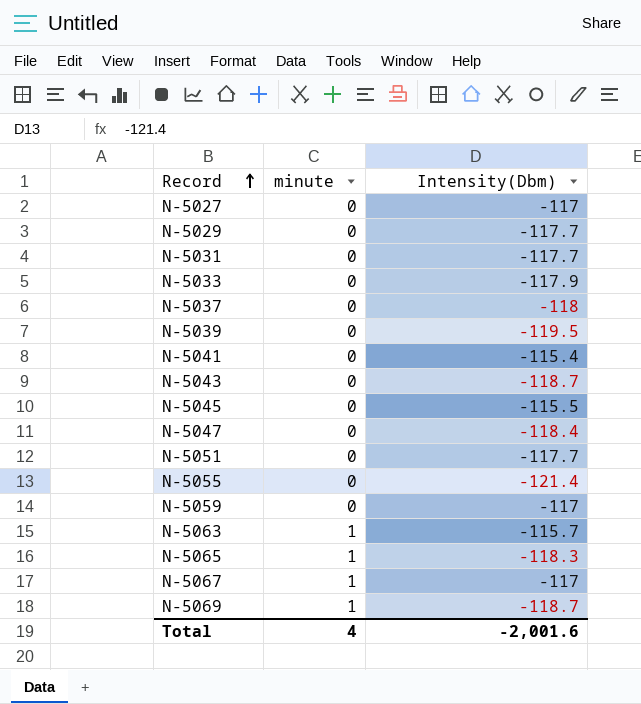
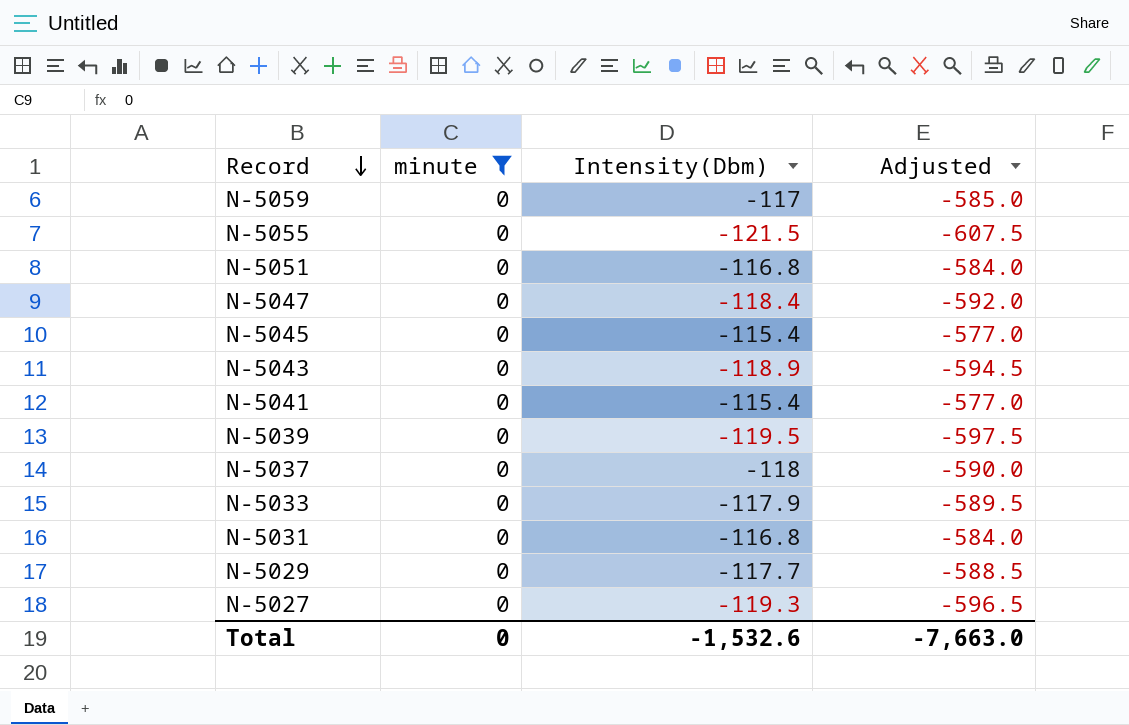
filter: none -> minute = 0
row order: Record ascending -> Record descending
column Adjusted | formula: none -> [Intensity(Dbm)] * 5
N-5055 | Intensity(Dbm): -121.4 -> -121.5
N-5051 | Intensity(Dbm): -117.7 -> -116.8
N-5045 | Intensity(Dbm): -115.5 -> -115.4
N-5043 | Intensity(Dbm): -118.7 -> -118.9
N-5031 | Intensity(Dbm): -117.7 -> -116.8
N-5027 | Intensity(Dbm): -117 -> -119.3
Total | minute: 4 -> 0
Total | Intensity(Dbm): -2,001.6 -> -1,532.6

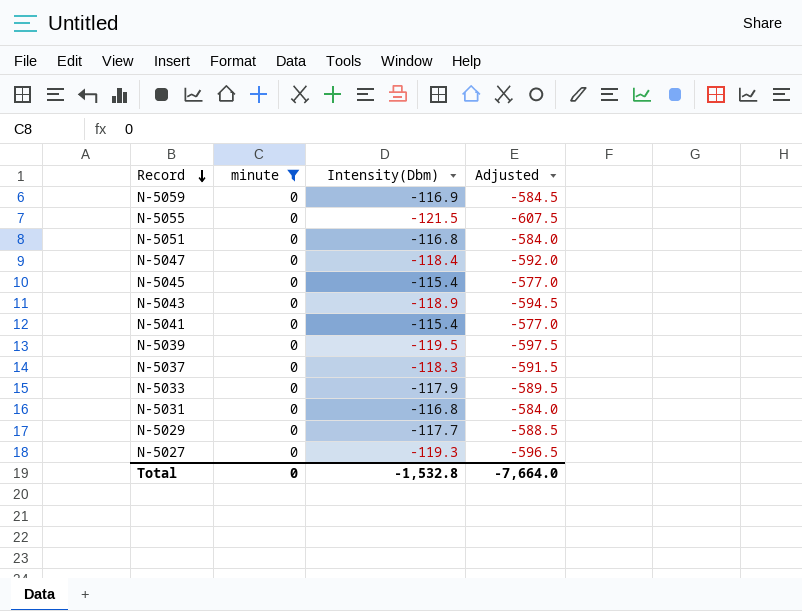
N-5059 | Intensity(Dbm): -117 -> -116.9
N-5059 | Adjusted: -585.0 -> -584.5
N-5037 | Intensity(Dbm): -118 -> -118.3
N-5037 | Adjusted: -590.0 -> -591.5
Total | Intensity(Dbm): -1,532.6 -> -1,532.8
Total | Adjusted: -7,663.0 -> -7,664.0

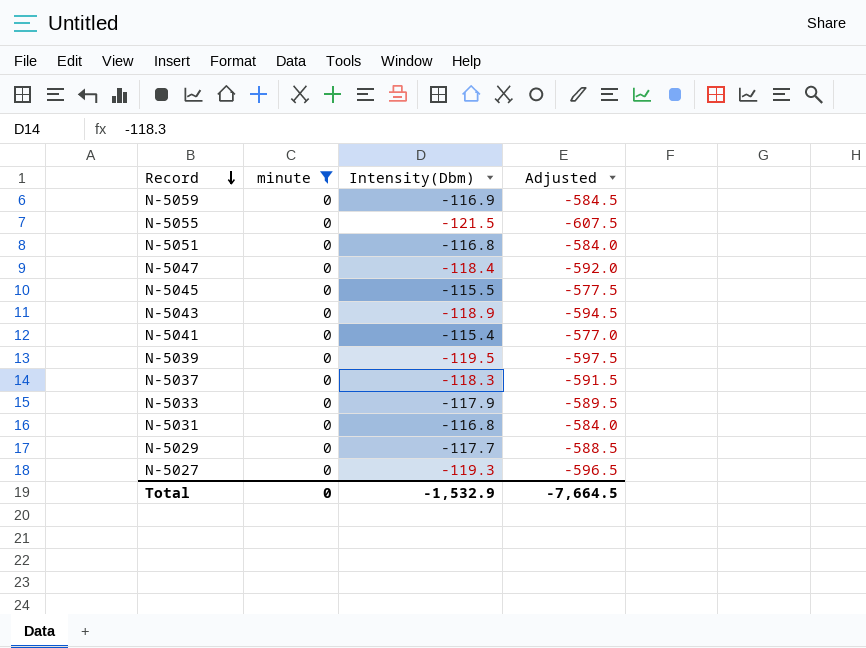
N-5045 | Intensity(Dbm): -115.4 -> -115.5
N-5045 | Adjusted: -577.0 -> -577.5
Total | Intensity(Dbm): -1,532.8 -> -1,532.9
Total | Adjusted: -7,664.0 -> -7,664.5

